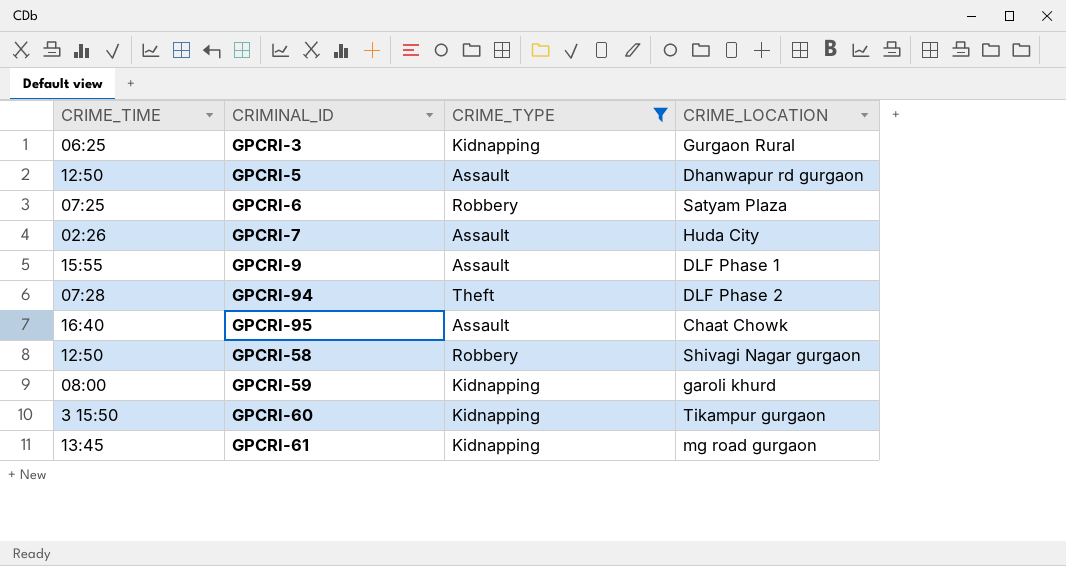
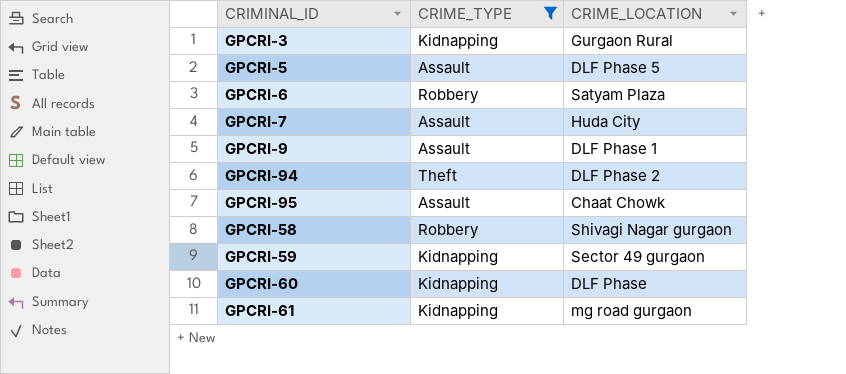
column CRIME_TIME | position: 1 -> none
GPCRI-5 | CRIME_LOCATION: Dhanwapur rd gurgaon -> DLF Phase 5
GPCRI-59 | CRIME_LOCATION: garoli khurd -> Sector 49 gurgaon
GPCRI-60 | CRIME_LOCATION: Tikampur gurgaon -> DLF Phase

